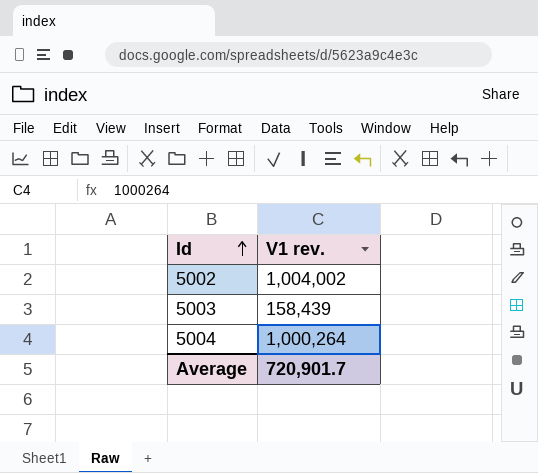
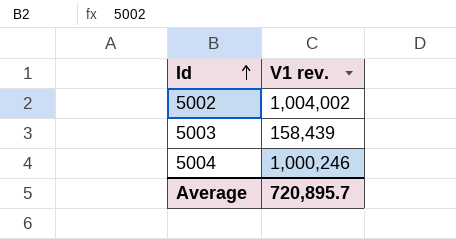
5004 | V1 rev.: 1,000,264 -> 1,000,246
Average | V1 rev.: 720,901.7 -> 720,895.7

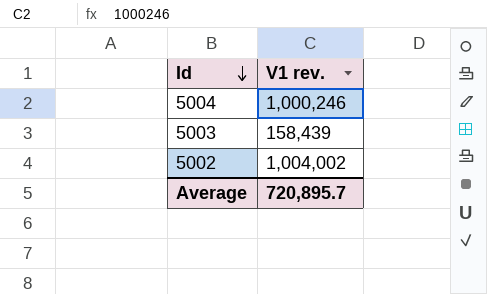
row order: Id ascending -> Id descending

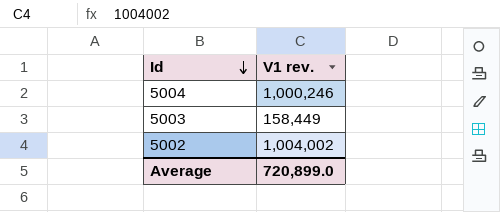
5003 | V1 rev.: 158,439 -> 158,449
Average | V1 rev.: 720,895.7 -> 720,899.0

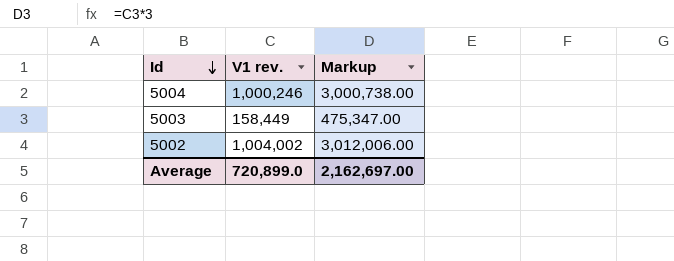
column Markup | formula: none -> [V1 rev.] * 3

